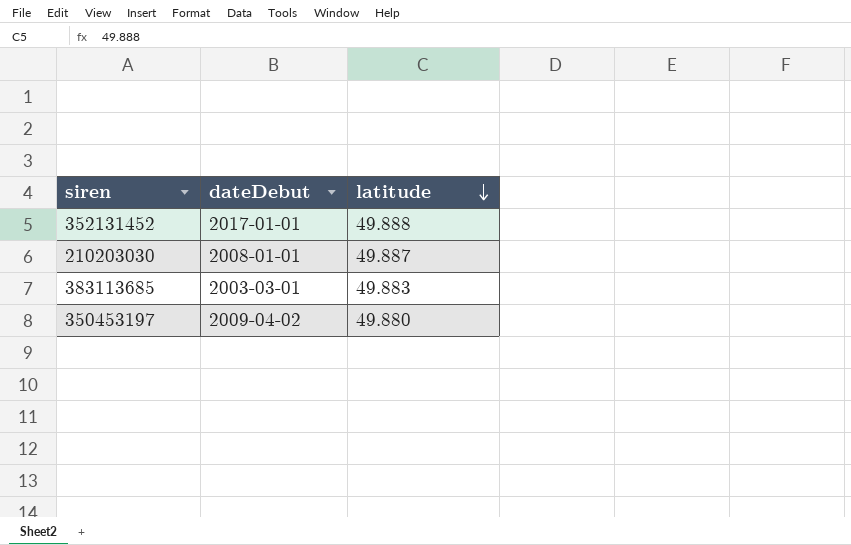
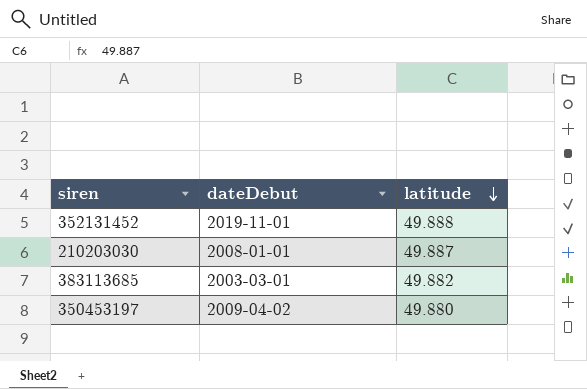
352131452 | dateDebut: 2017-01-01 -> 2019-11-01
383113685 | latitude: 49.883 -> 49.882

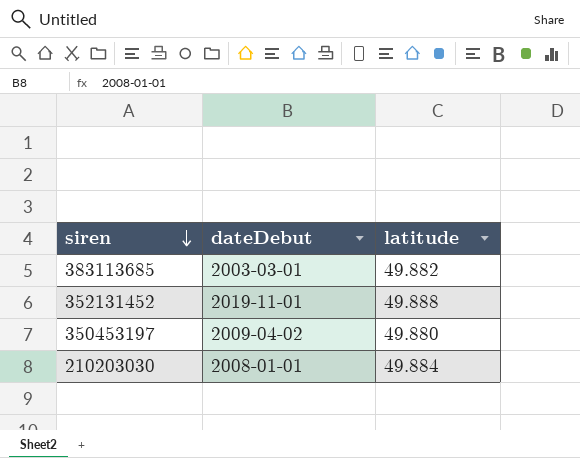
row order: latitude descending -> siren descending
210203030 | latitude: 49.887 -> 49.884

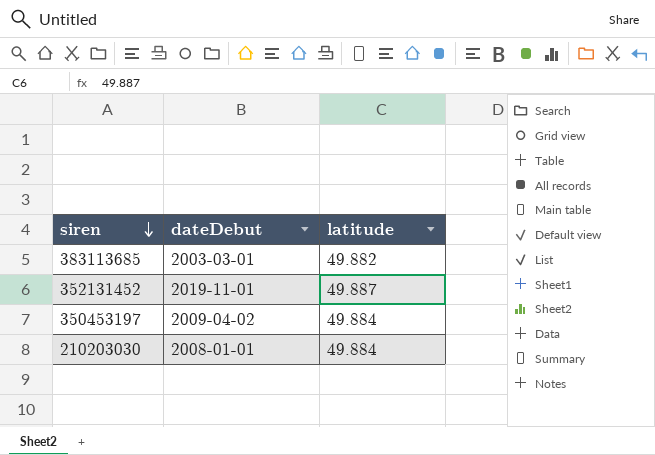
352131452 | latitude: 49.888 -> 49.887
350453197 | latitude: 49.880 -> 49.884

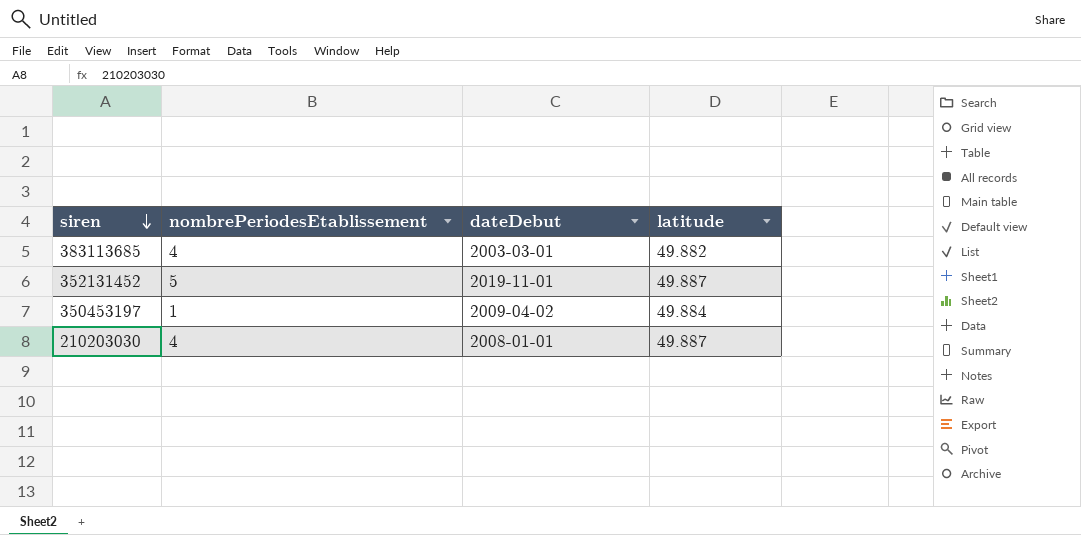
column nombrePeriodesEtablissement | position: none -> 2
210203030 | latitude: 49.884 -> 49.887

